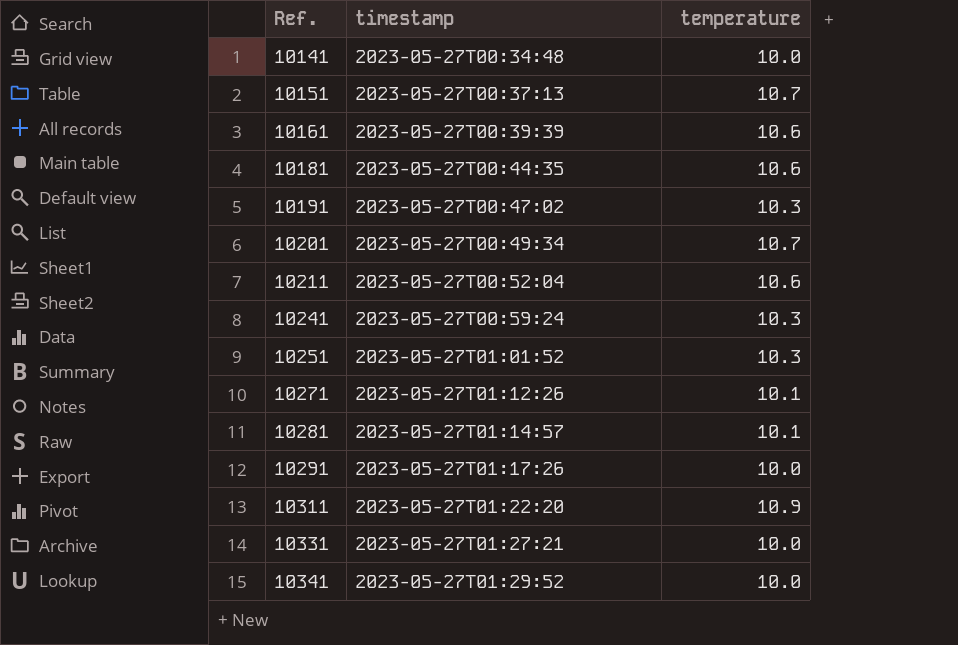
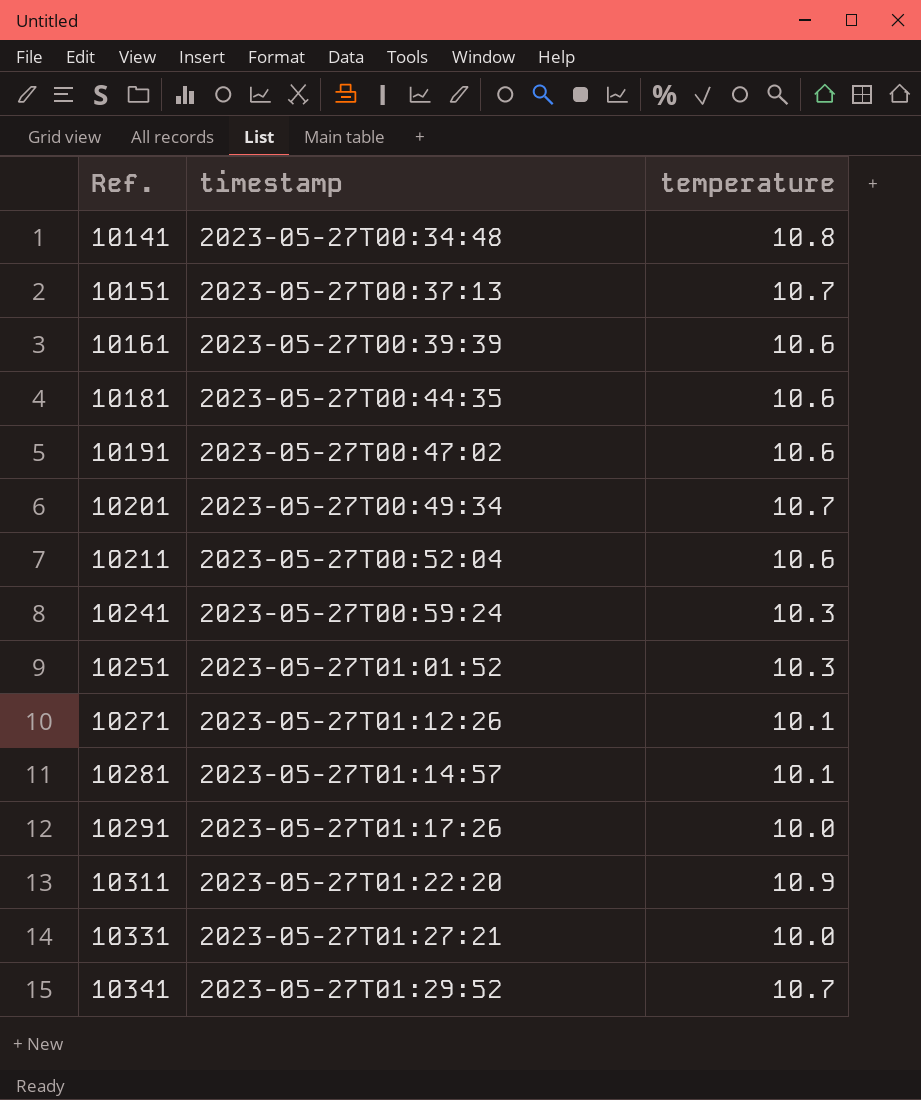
10141 | temperature: 10.0 -> 10.8
10191 | temperature: 10.3 -> 10.6
10341 | temperature: 10.0 -> 10.7

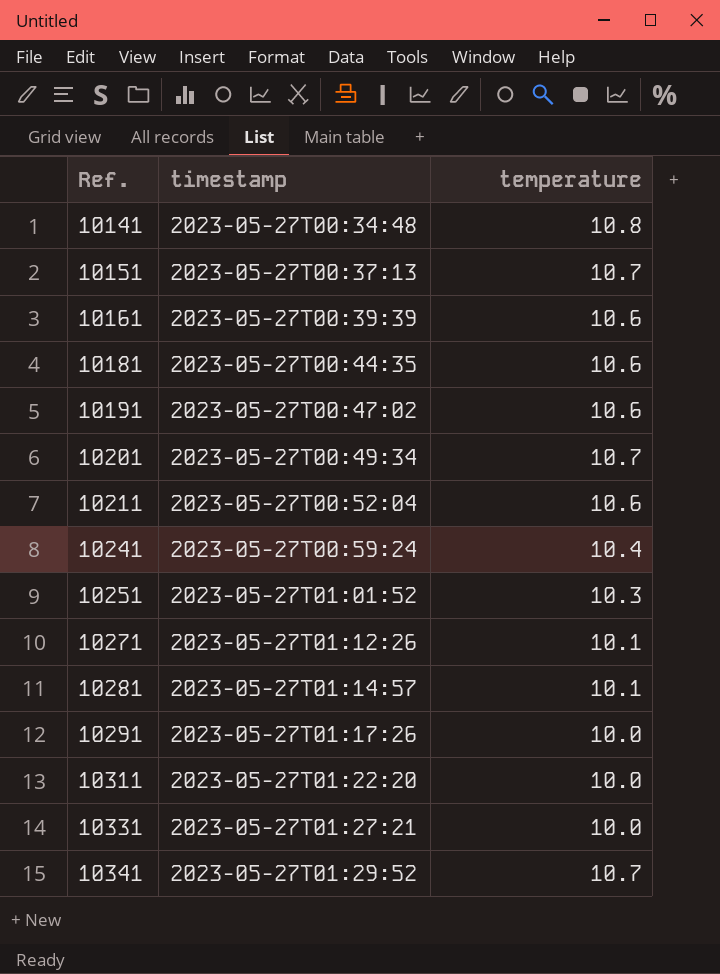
10241 | temperature: 10.3 -> 10.4
10311 | temperature: 10.9 -> 10.0

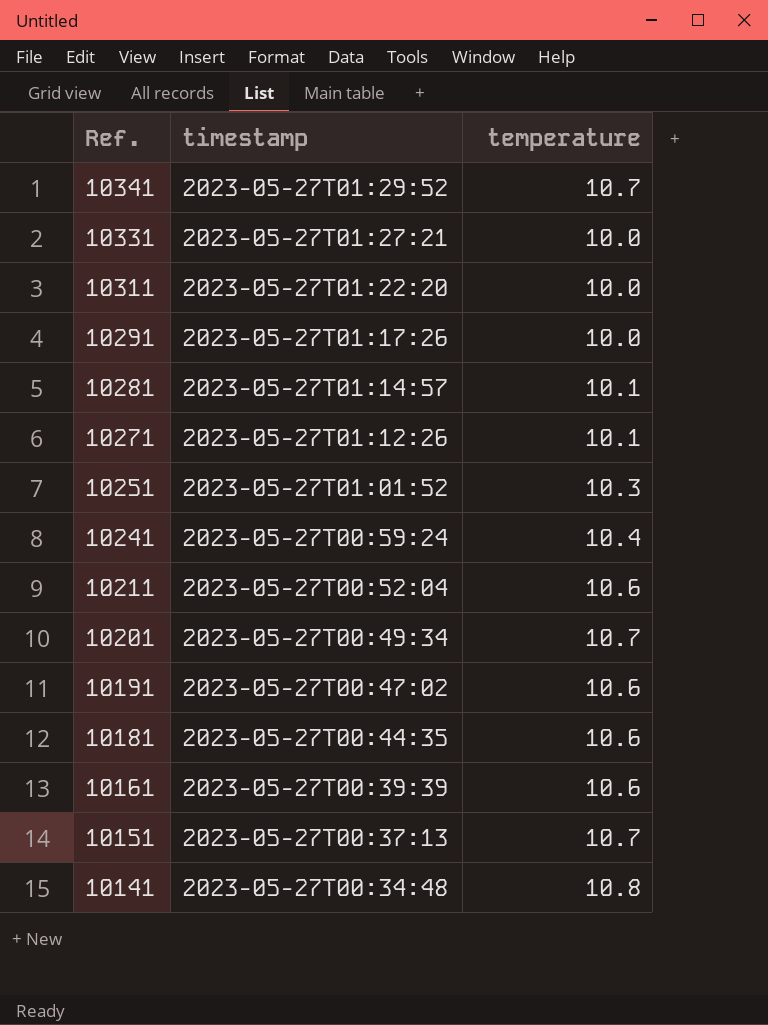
row order: Ref. ascending -> Ref. descending

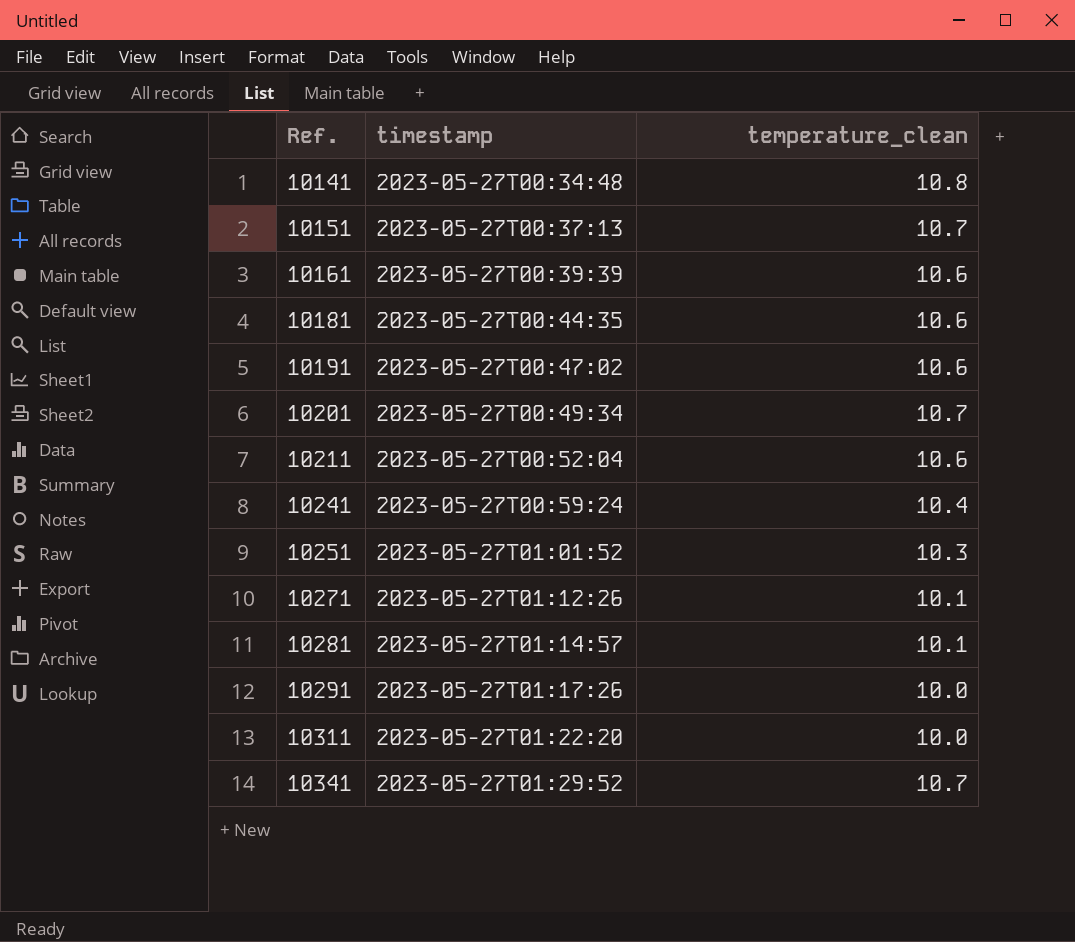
row order: Ref. descending -> Ref. ascending
column name: temperature -> temperature_clean
row 10331: 2023-05-27T01:27:21 | 10.0 -> none

